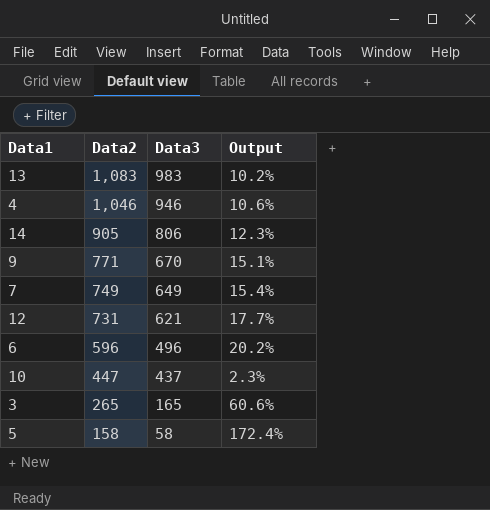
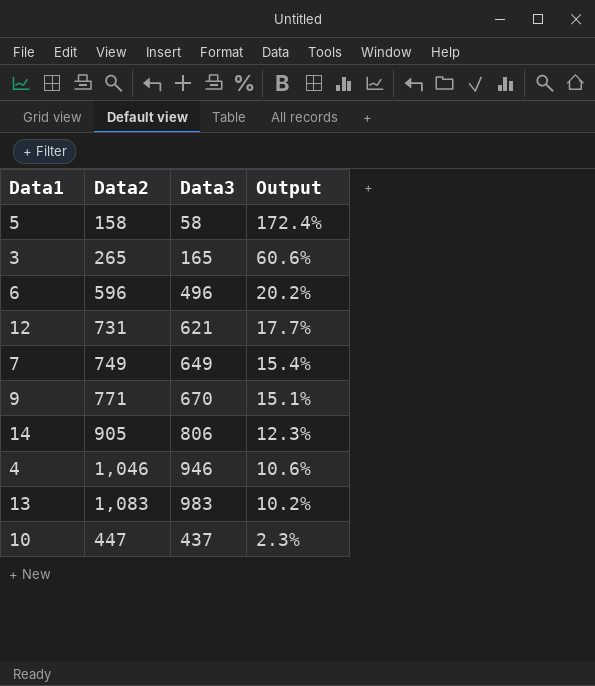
row order: Data2 descending -> Output descending

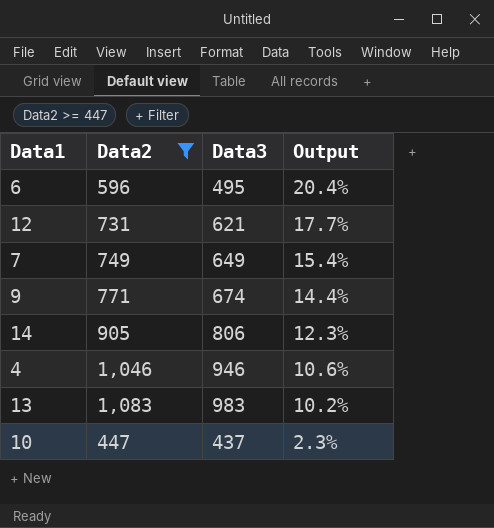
filter: none -> Data2 >= 447
6 | Data3: 496 -> 495
6 | Output: 20.2% -> 20.4%
9 | Data3: 670 -> 674
9 | Output: 15.1% -> 14.4%

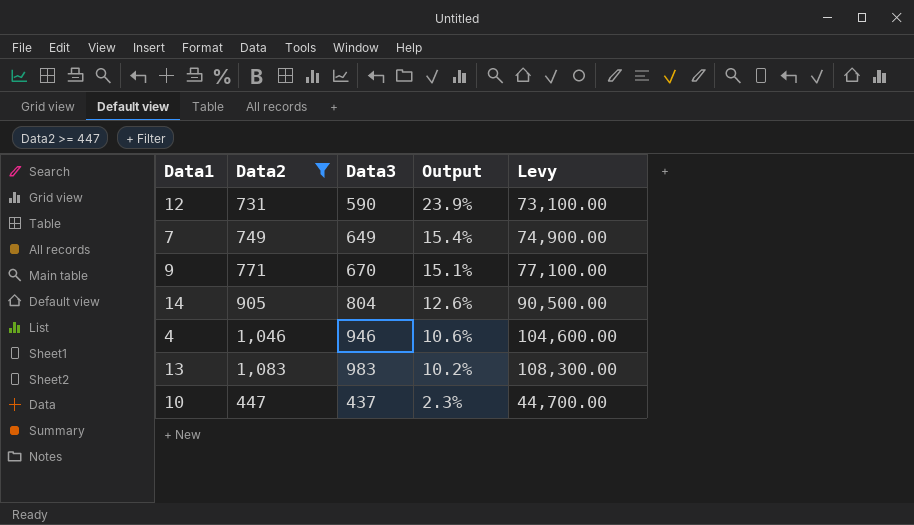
column Levy | formula: none -> [Data2] * 100
row 6: 596 | 495 | 20.4% -> none
12 | Data3: 621 -> 590
12 | Output: 17.7% -> 23.9%
9 | Data3: 674 -> 670
9 | Output: 14.4% -> 15.1%
14 | Data3: 806 -> 804
14 | Output: 12.3% -> 12.6%

